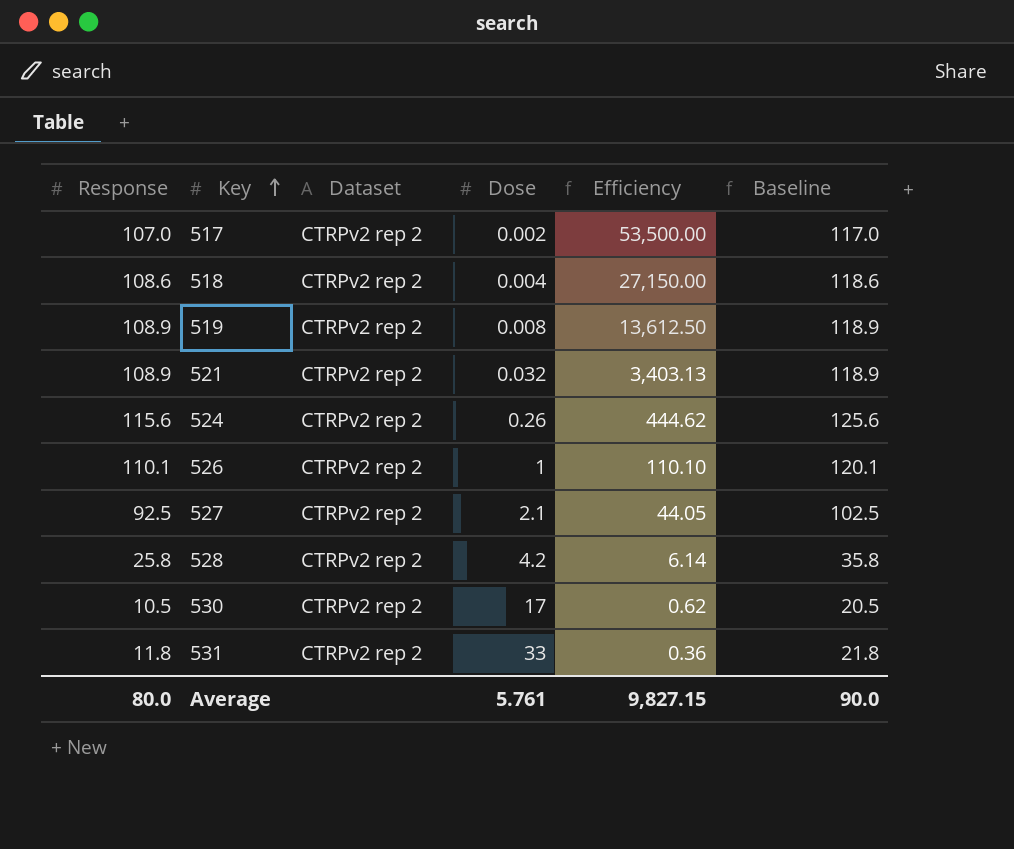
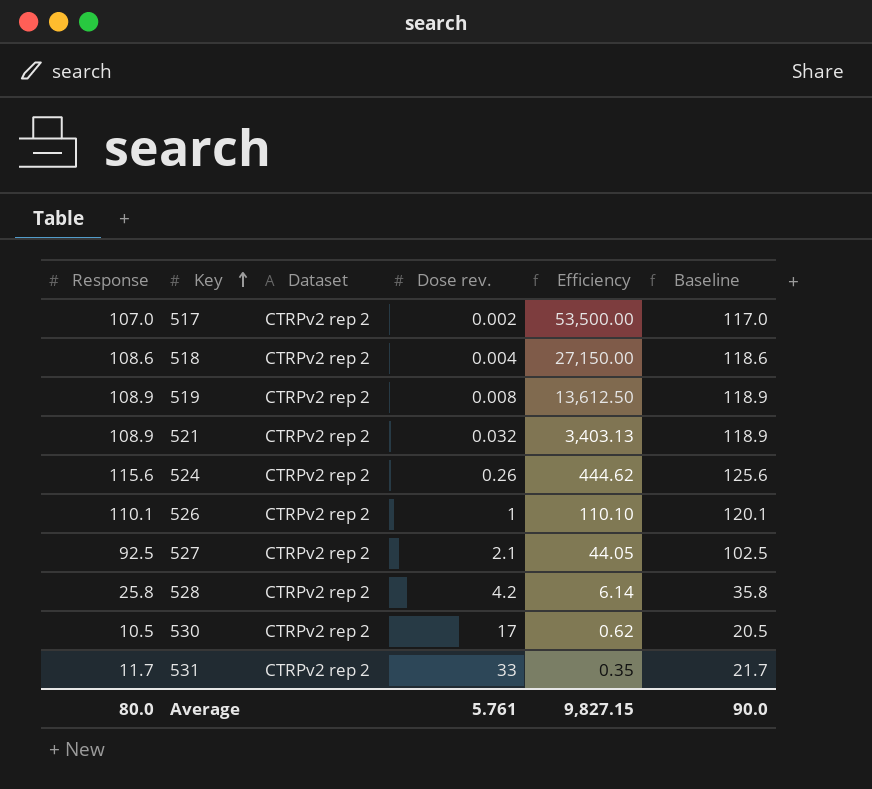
column name: Dose -> Dose rev.
531 | Response: 11.8 -> 11.7
531 | Efficiency: 0.36 -> 0.35
531 | Baseline: 21.8 -> 21.7

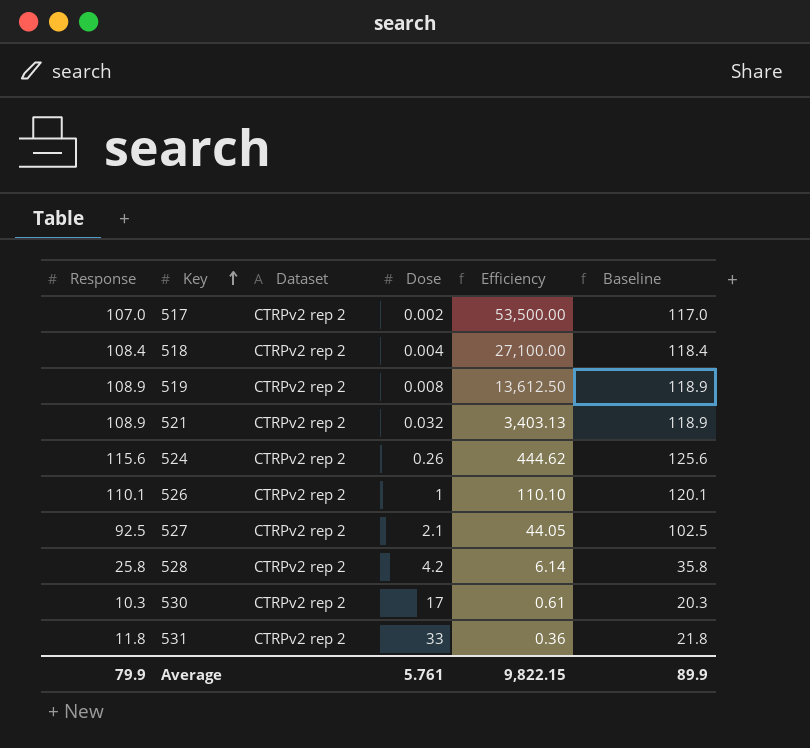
column name: Dose rev. -> Dose
518 | Response: 108.6 -> 108.4
518 | Efficiency: 27,150.00 -> 27,100.00
518 | Baseline: 118.6 -> 118.4
530 | Response: 10.5 -> 10.3
530 | Efficiency: 0.62 -> 0.61
530 | Baseline: 20.5 -> 20.3
531 | Response: 11.7 -> 11.8
531 | Efficiency: 0.35 -> 0.36
531 | Baseline: 21.7 -> 21.8
Average | Response: 80.0 -> 79.9
Average | Efficiency: 9,827.15 -> 9,822.15
Average | Baseline: 90.0 -> 89.9

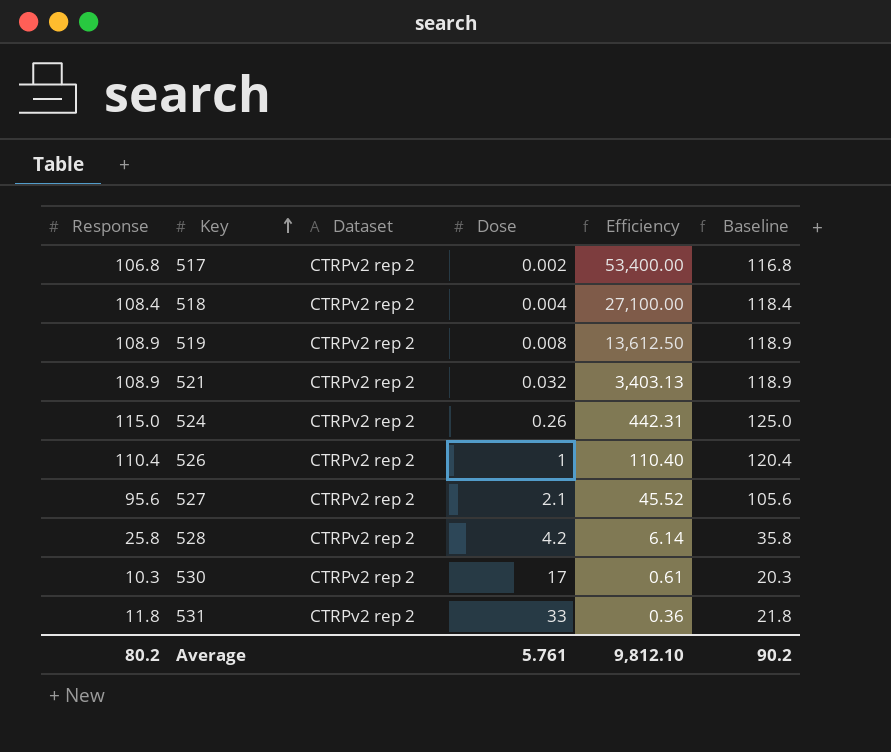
517 | Response: 107.0 -> 106.8
517 | Efficiency: 53,500.00 -> 53,400.00
517 | Baseline: 117.0 -> 116.8
524 | Response: 115.6 -> 115.0
524 | Efficiency: 444.62 -> 442.31
524 | Baseline: 125.6 -> 125.0
526 | Response: 110.1 -> 110.4
526 | Efficiency: 110.10 -> 110.40
526 | Baseline: 120.1 -> 120.4
527 | Response: 92.5 -> 95.6
527 | Efficiency: 44.05 -> 45.52
527 | Baseline: 102.5 -> 105.6
Average | Response: 79.9 -> 80.2
Average | Efficiency: 9,822.15 -> 9,812.10
Average | Baseline: 89.9 -> 90.2

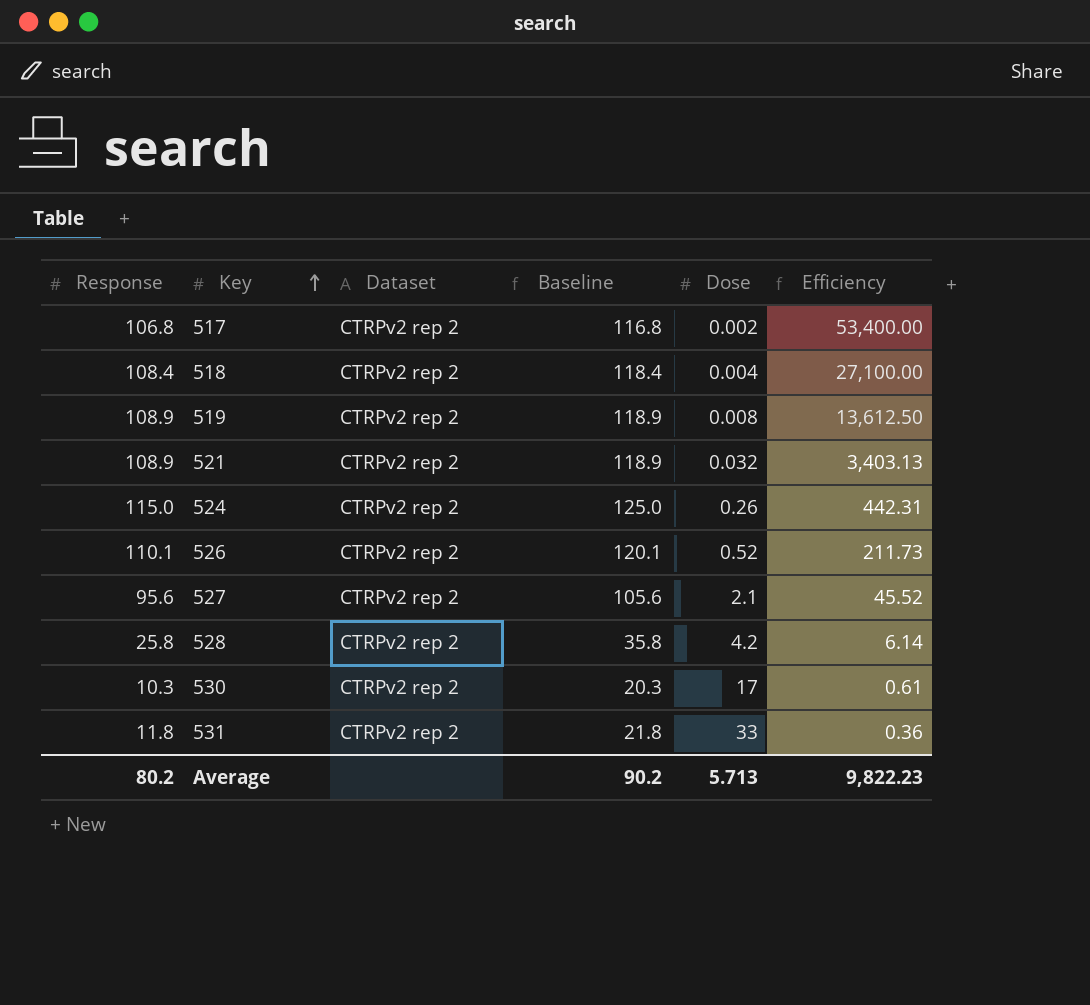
column Baseline | position: 6 -> 4
526 | Response: 110.4 -> 110.1
526 | Baseline: 120.4 -> 120.1
526 | Dose: 1 -> 0.52
526 | Efficiency: 110.40 -> 211.73
Average | Dose: 5.761 -> 5.713
Average | Efficiency: 9,812.10 -> 9,822.23

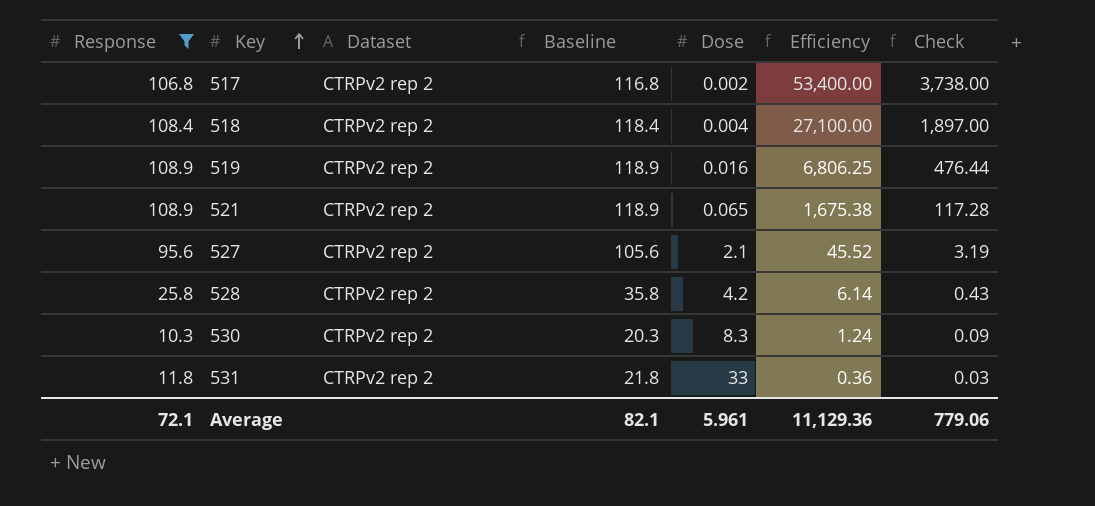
filter: none -> Response <= 108.9
column Check | formula: none -> [Efficiency] * 0.07
519 | Dose: 0.008 -> 0.016
519 | Efficiency: 13,612.50 -> 6,806.25
521 | Dose: 0.032 -> 0.065
521 | Efficiency: 3,403.13 -> 1,675.38
530 | Dose: 17 -> 8.3
530 | Efficiency: 0.61 -> 1.24
Average | Response: 80.2 -> 72.1
Average | Baseline: 90.2 -> 82.1
Average | Dose: 5.713 -> 5.961
Average | Efficiency: 9,822.23 -> 11,129.36

